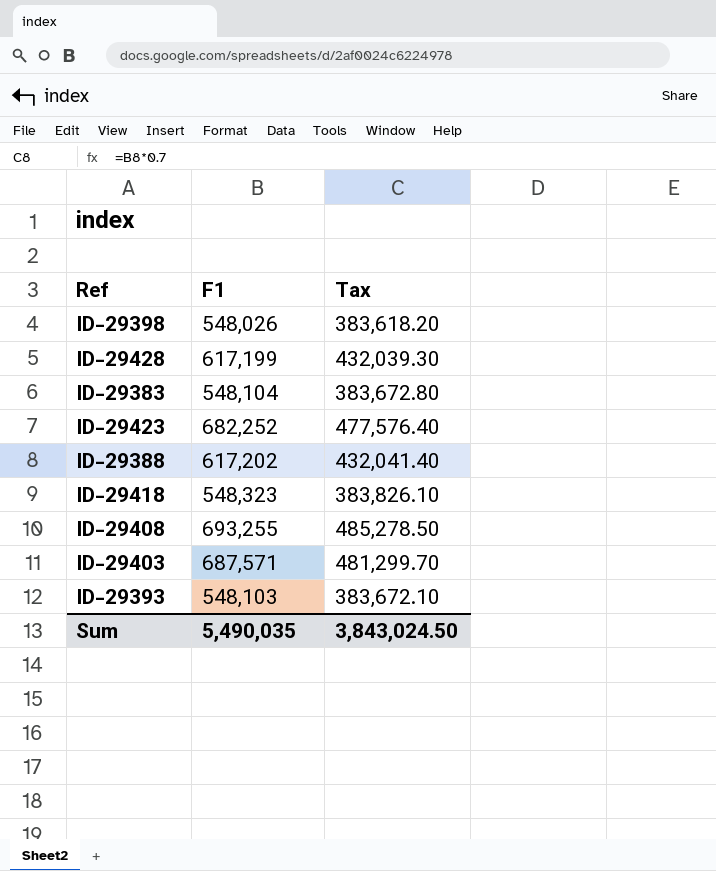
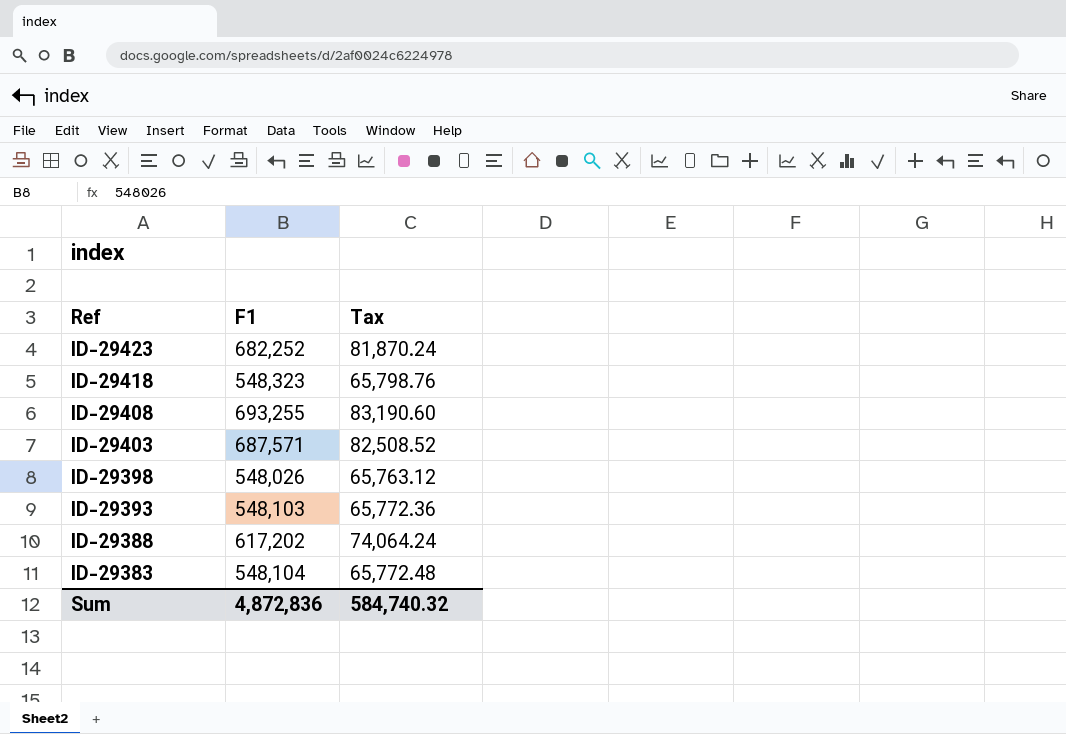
row order: none -> Ref descending
column Tax | formula: [F1] * 0.7 -> [F1] * 0.12
row ID-29428: 617,199 | 432,039.30 -> none
Sum | F1: 5,490,035 -> 4,872,836
Sum | Tax: 3,843,024.50 -> 584,740.32

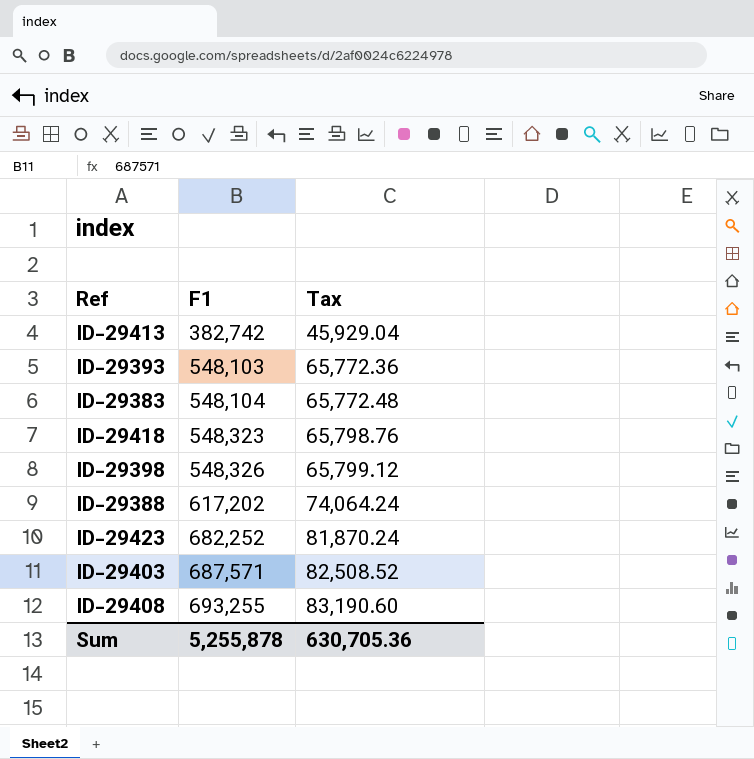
row order: Ref descending -> F1 ascending
row ID-29413: none -> 382,742 | 45,929.04
ID-29398 | F1: 548,026 -> 548,326
ID-29398 | Tax: 65,763.12 -> 65,799.12
Sum | F1: 4,872,836 -> 5,255,878
Sum | Tax: 584,740.32 -> 630,705.36

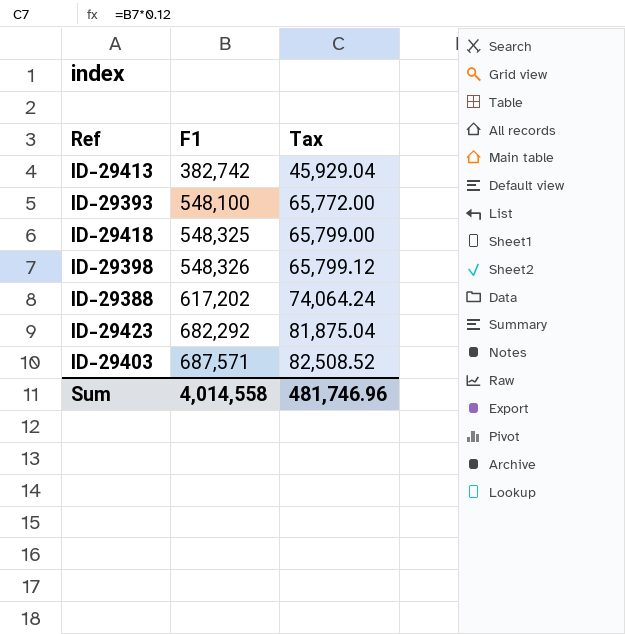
row ID-29383: 548,104 | 65,772.48 -> none
row ID-29408: 693,255 | 83,190.60 -> none
ID-29393 | F1: 548,103 -> 548,100
ID-29393 | Tax: 65,772.36 -> 65,772.00
ID-29418 | F1: 548,323 -> 548,325
ID-29418 | Tax: 65,798.76 -> 65,799.00
ID-29423 | F1: 682,252 -> 682,292
ID-29423 | Tax: 81,870.24 -> 81,875.04
Sum | F1: 5,255,878 -> 4,014,558
Sum | Tax: 630,705.36 -> 481,746.96

